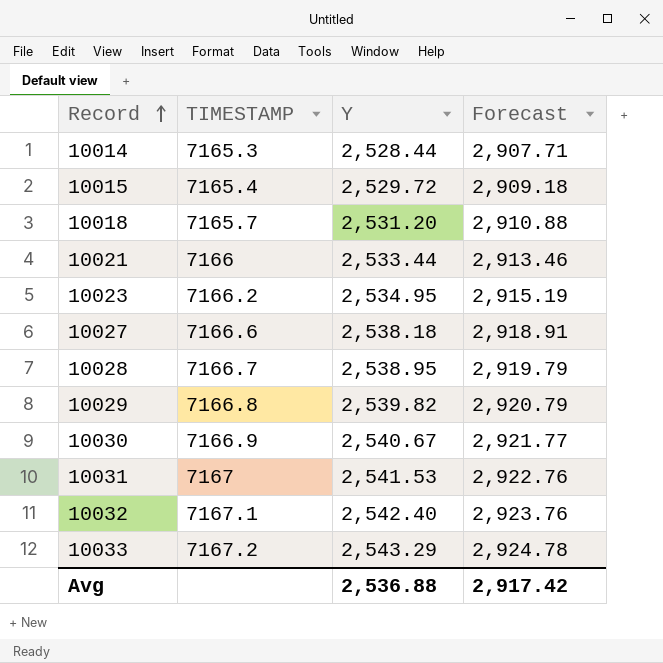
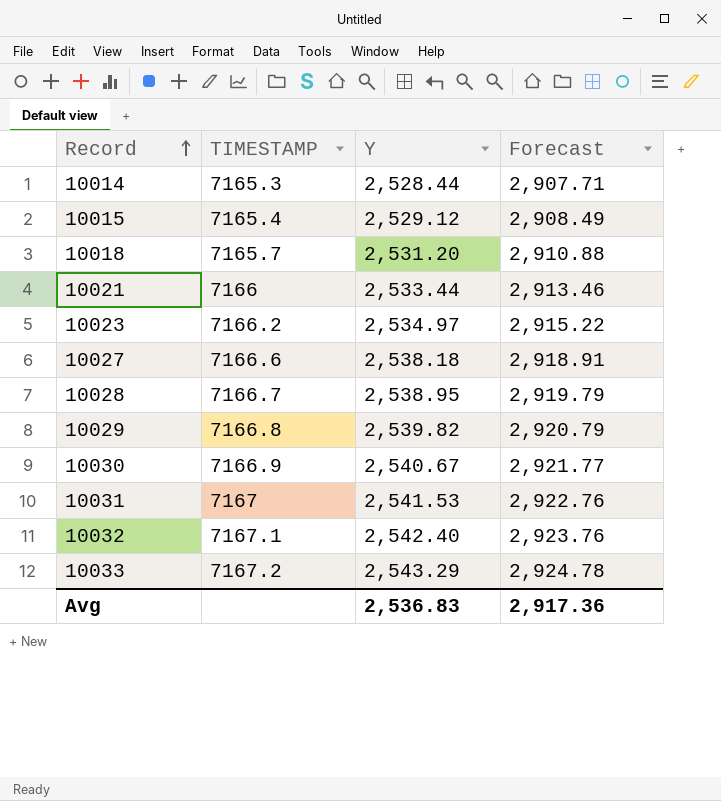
10015 | Y: 2,529.72 -> 2,529.12
10015 | Forecast: 2,909.18 -> 2,908.49
10023 | Y: 2,534.95 -> 2,534.97
10023 | Forecast: 2,915.19 -> 2,915.22
Avg | Y: 2,536.88 -> 2,536.83
Avg | Forecast: 2,917.42 -> 2,917.36

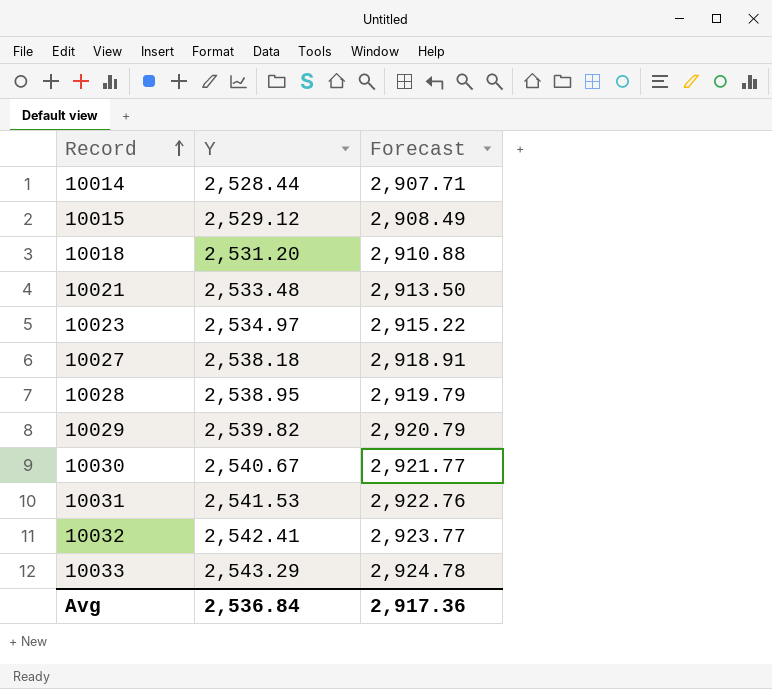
column TIMESTAMP | position: 2 -> none
10021 | Y: 2,533.44 -> 2,533.48
10021 | Forecast: 2,913.46 -> 2,913.50
10032 | Y: 2,542.40 -> 2,542.41
10032 | Forecast: 2,923.76 -> 2,923.77
Avg | Y: 2,536.83 -> 2,536.84

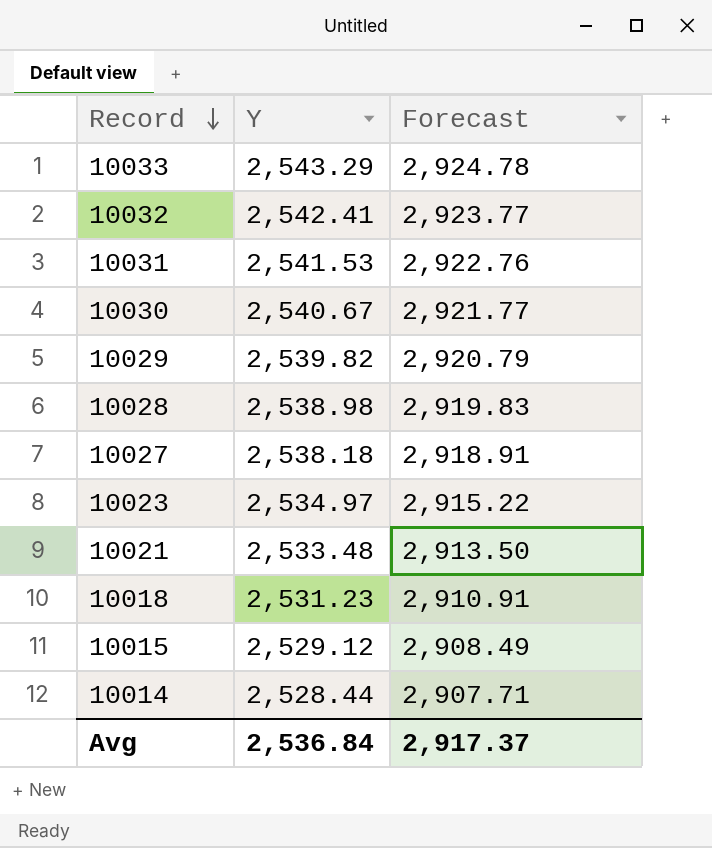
row order: Record ascending -> Record descending
10028 | Y: 2,538.95 -> 2,538.98
10028 | Forecast: 2,919.79 -> 2,919.83
10018 | Y: 2,531.20 -> 2,531.23
10018 | Forecast: 2,910.88 -> 2,910.91
Avg | Forecast: 2,917.36 -> 2,917.37

